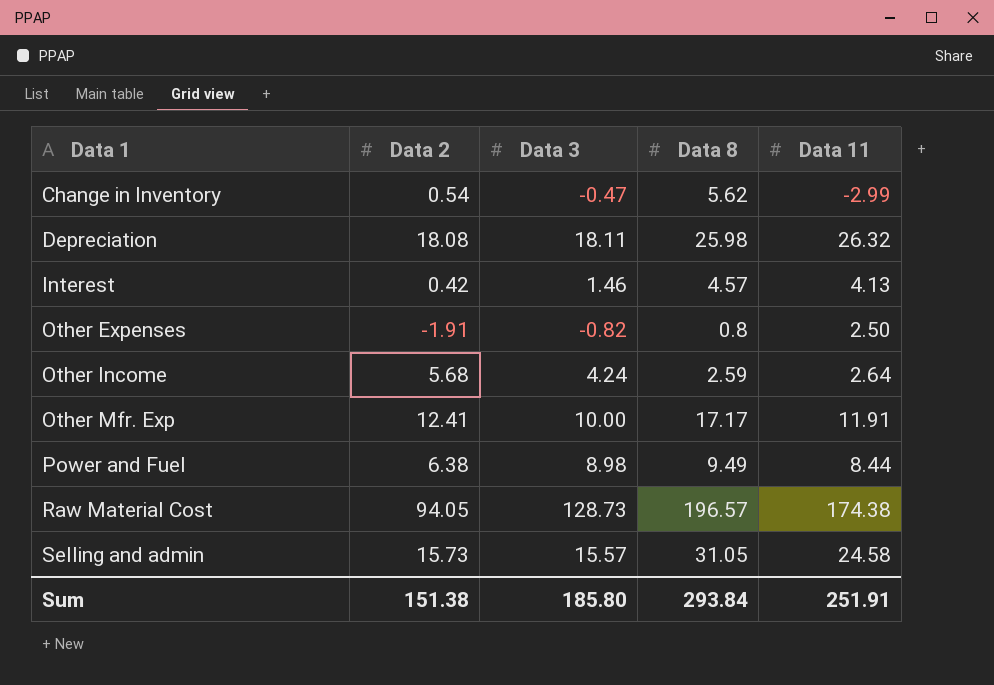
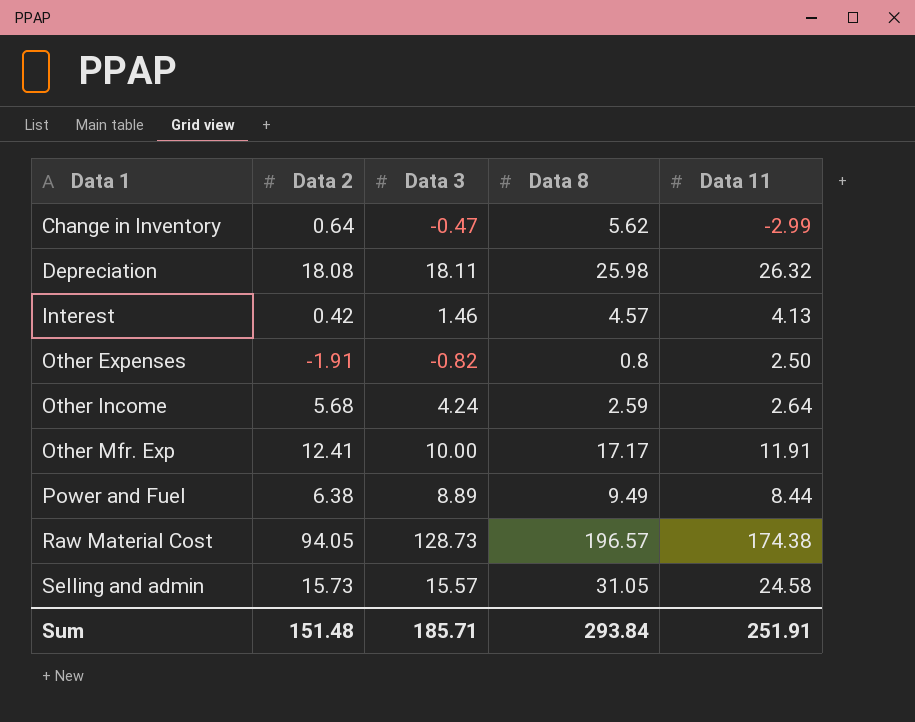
Change in Inventory | Data 2: 0.54 -> 0.64
Power and Fuel | Data 3: 8.98 -> 8.89
Sum | Data 2: 151.38 -> 151.48
Sum | Data 3: 185.80 -> 185.71

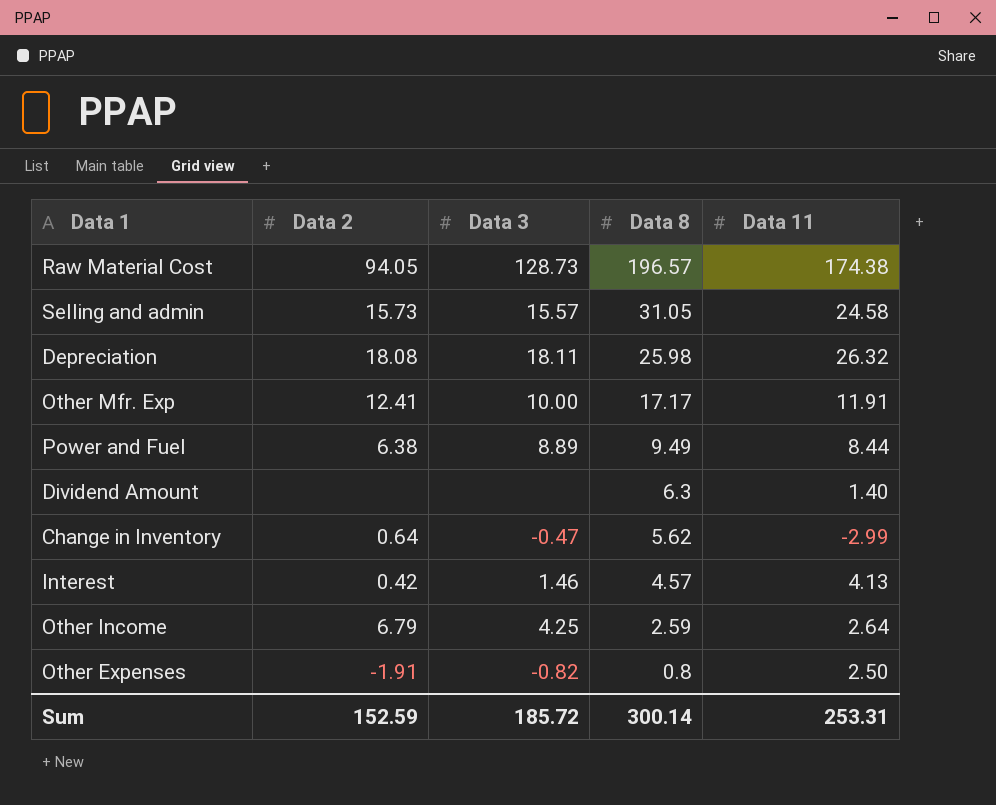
row order: Data 1 ascending -> Data 8 descending
row Dividend Amount: none -> none | none | 6.3 | 1.40
Other Income | Data 2: 5.68 -> 6.79
Other Income | Data 3: 4.24 -> 4.25
Sum | Data 2: 151.48 -> 152.59
Sum | Data 3: 185.71 -> 185.72
Sum | Data 8: 293.84 -> 300.14
Sum | Data 11: 251.91 -> 253.31

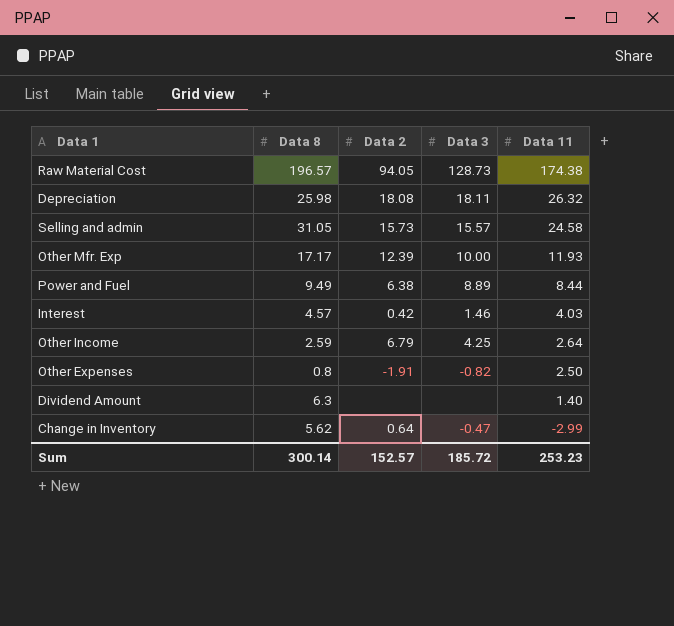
row order: Data 8 descending -> Data 11 descending
column Data 8 | position: 4 -> 2
Other Mfr. Exp | Data 2: 12.41 -> 12.39
Other Mfr. Exp | Data 11: 11.91 -> 11.93
Interest | Data 11: 4.13 -> 4.03
Sum | Data 2: 152.59 -> 152.57
Sum | Data 11: 253.31 -> 253.23

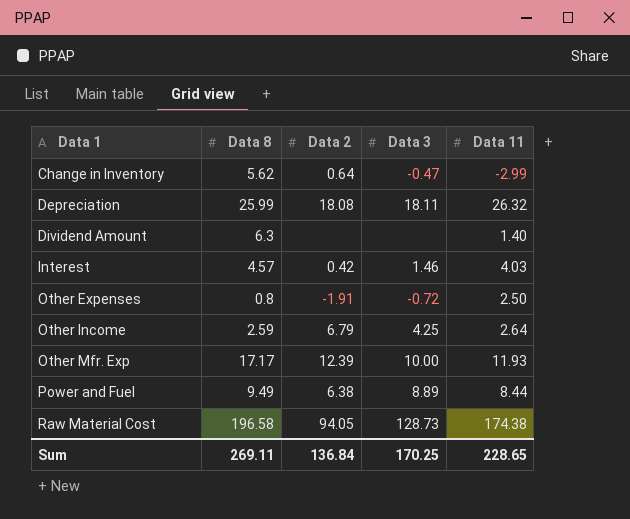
row order: Data 11 descending -> Data 1 ascending
row Selling and admin: 31.05 | 15.73 | 15.57 | 24.58 -> none
Depreciation | Data 8: 25.98 -> 25.99
Other Expenses | Data 3: -0.82 -> -0.72
Raw Material Cost | Data 8: 196.57 -> 196.58
Sum | Data 8: 300.14 -> 269.11
Sum | Data 2: 152.57 -> 136.84
Sum | Data 3: 185.72 -> 170.25
Sum | Data 11: 253.23 -> 228.65

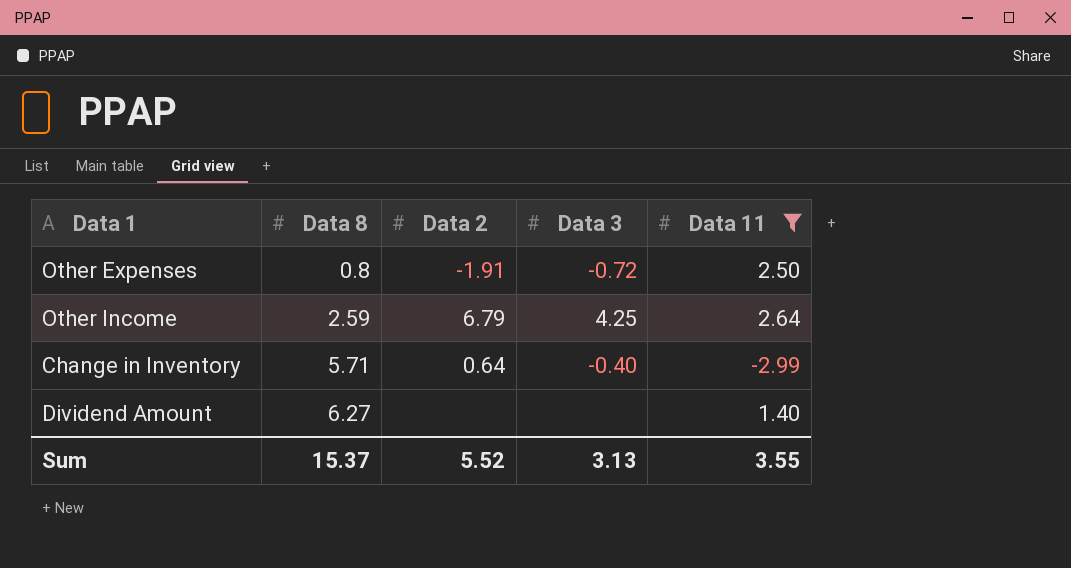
filter: none -> Data 11 <= 2.64
row order: Data 1 ascending -> Data 8 ascending
Change in Inventory | Data 8: 5.62 -> 5.71
Change in Inventory | Data 3: -0.47 -> -0.40
Dividend Amount | Data 8: 6.3 -> 6.27
Sum | Data 8: 269.11 -> 15.37
Sum | Data 2: 136.84 -> 5.52
Sum | Data 3: 170.25 -> 3.13
Sum | Data 11: 228.65 -> 3.55

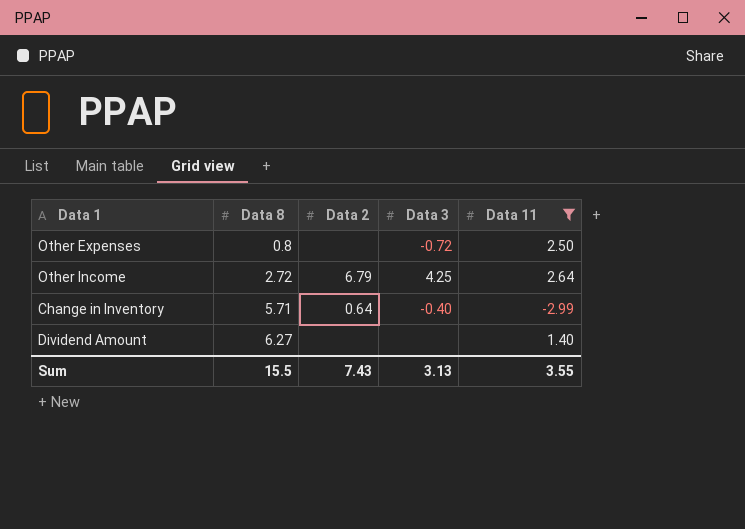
Other Expenses | Data 2: -1.91 -> none
Other Income | Data 8: 2.59 -> 2.72
Sum | Data 8: 15.37 -> 15.5
Sum | Data 2: 5.52 -> 7.43

